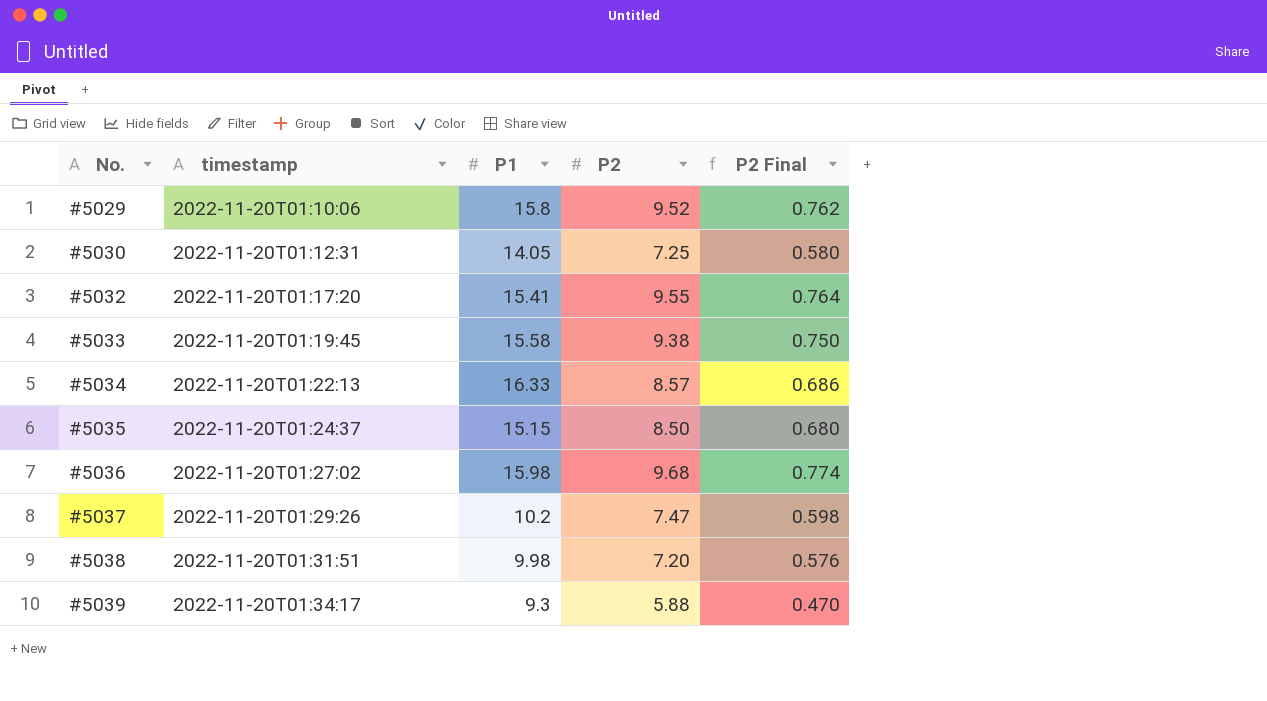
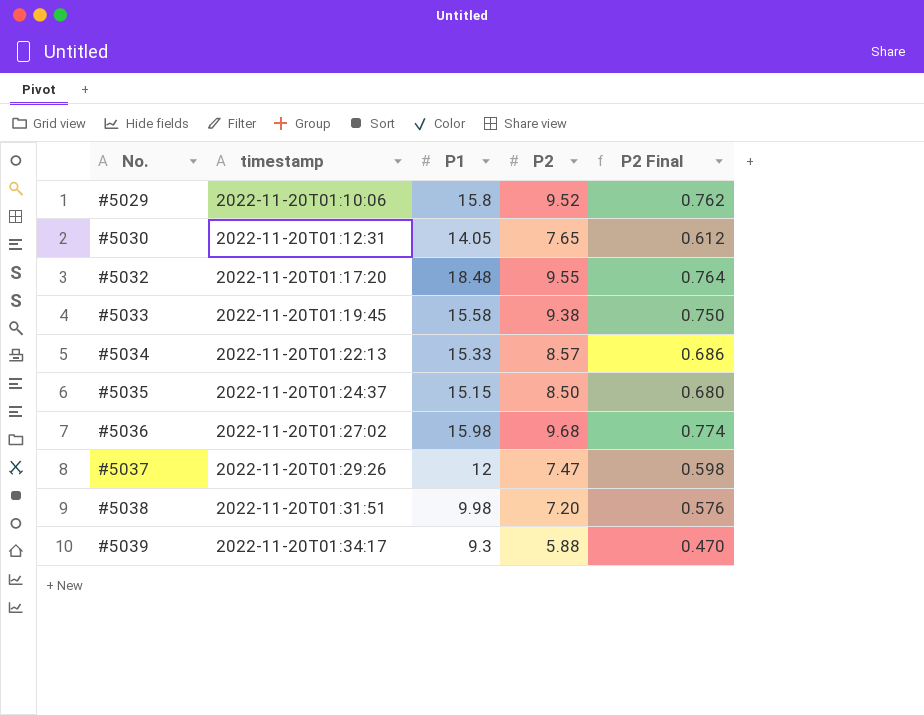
#5030 | P2: 7.25 -> 7.65
#5030 | P2 Final: 0.580 -> 0.612
#5032 | P1: 15.41 -> 18.48
#5034 | P1: 16.33 -> 15.33
#5037 | P1: 10.2 -> 12

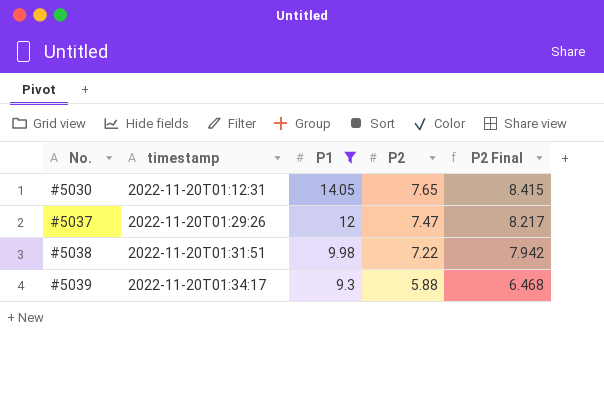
filter: none -> P1 <= 14.05
column P2 Final | formula: [P2] * 0.08 -> [P2] * 1.1
#5038 | P2: 7.20 -> 7.22

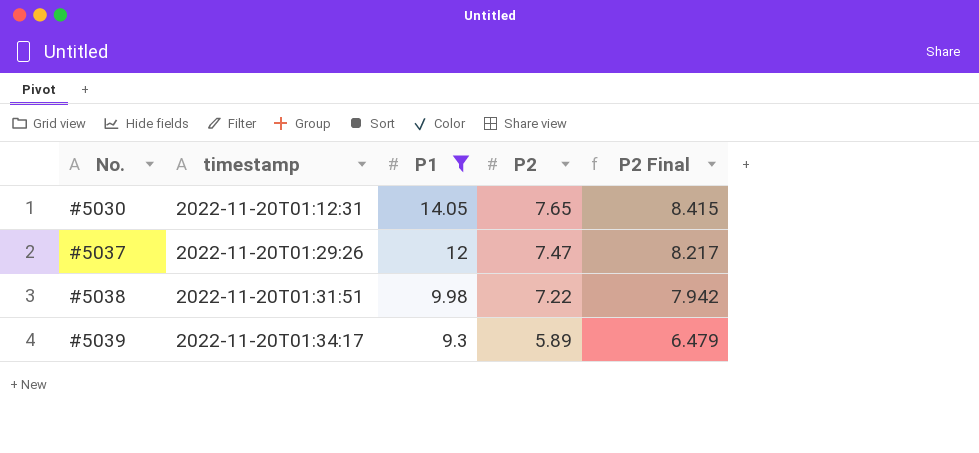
#5039 | P2: 5.88 -> 5.89
#5039 | P2 Final: 6.468 -> 6.479

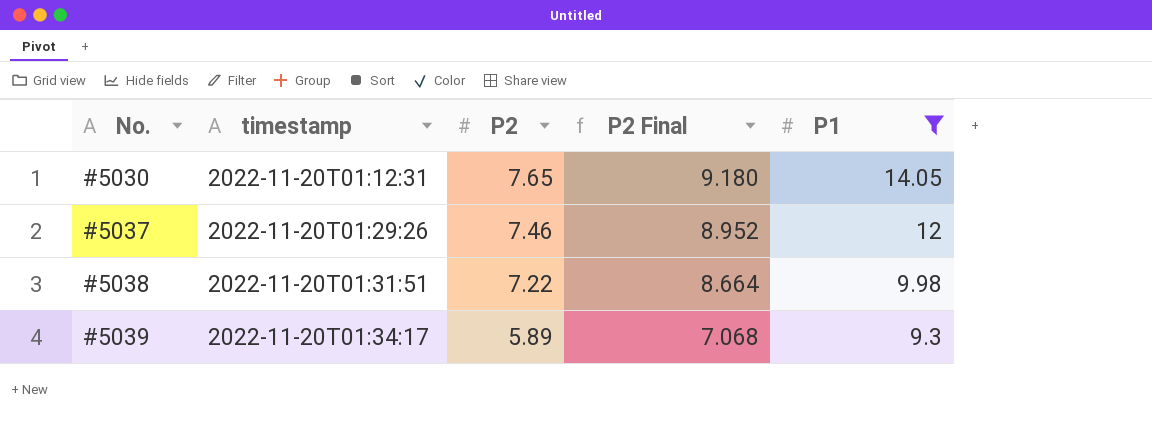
column P2 Final | formula: [P2] * 1.1 -> [P2] * 1.2
column P1 | position: 3 -> 5
#5037 | P2: 7.47 -> 7.46

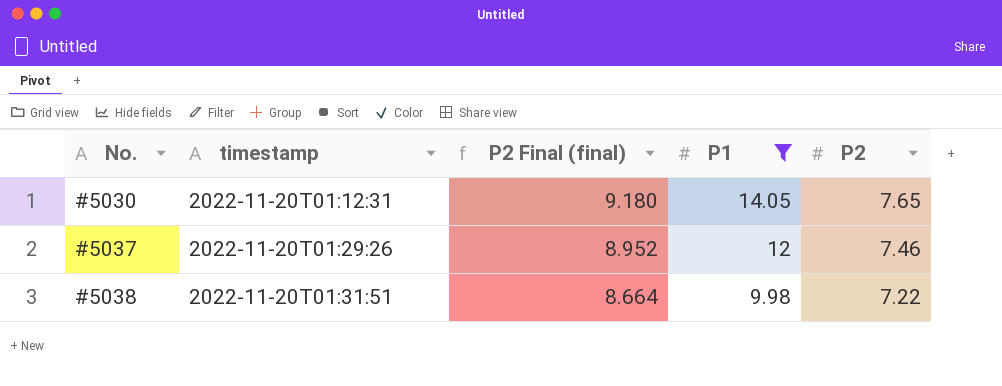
column name: P2 Final -> P2 Final (final)
column P2 | position: 3 -> 5
row #5039: 2022-11-20T01:34:17 | 5.89 | 7.068 | 9.3 -> none

